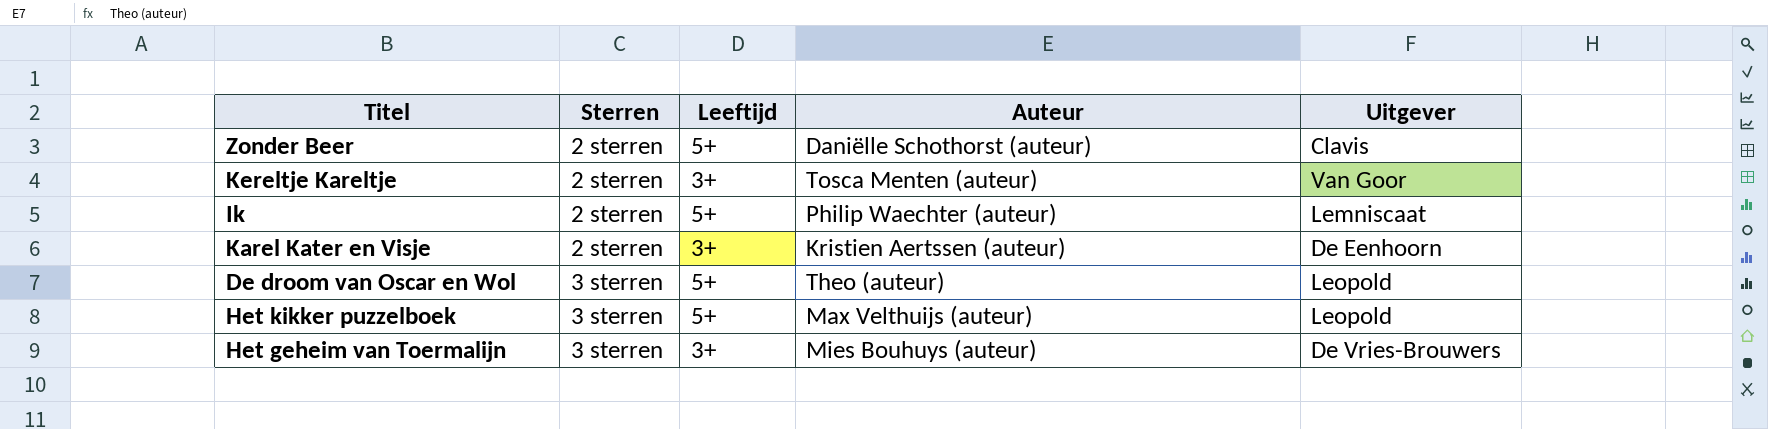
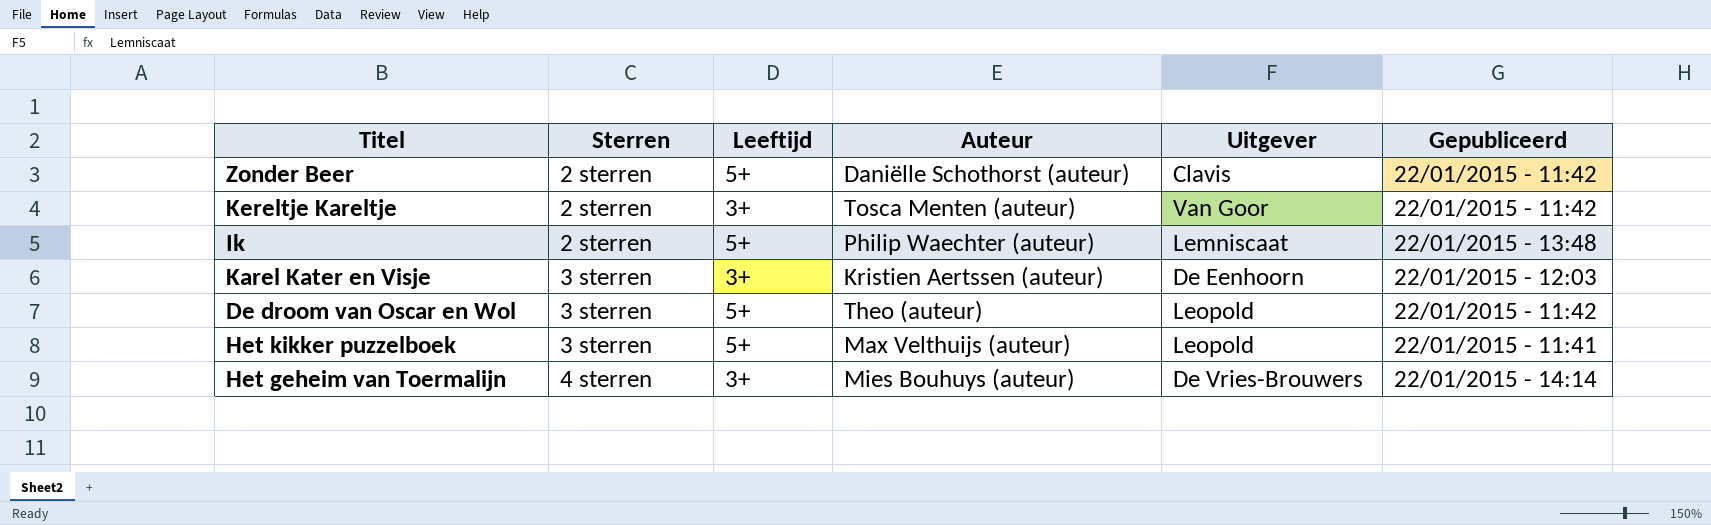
column Gepubliceerd | position: none -> 6
Karel Kater en Visje | Sterren: 2 sterren -> 3 sterren
Het geheim van Toermalijn | Sterren: 3 sterren -> 4 sterren

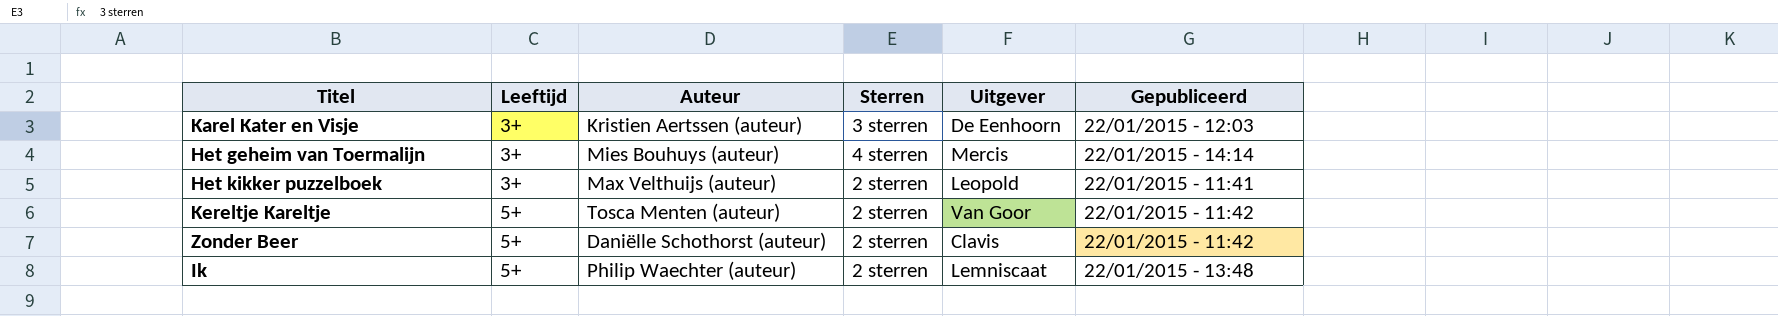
row order: Sterren ascending -> Leeftijd ascending
column Sterren | position: 2 -> 4
row De droom van Oscar en Wol: 3 sterren | 5+ | Theo (auteur) | Leopold | 22/01/2015 - 11:42 -> none
Het geheim van Toermalijn | Uitgever: De Vries-Brouwers -> Mercis
Het kikker puzzelboek | Leeftijd: 5+ -> 3+
Het kikker puzzelboek | Sterren: 3 sterren -> 2 sterren
Kereltje Kareltje | Leeftijd: 3+ -> 5+

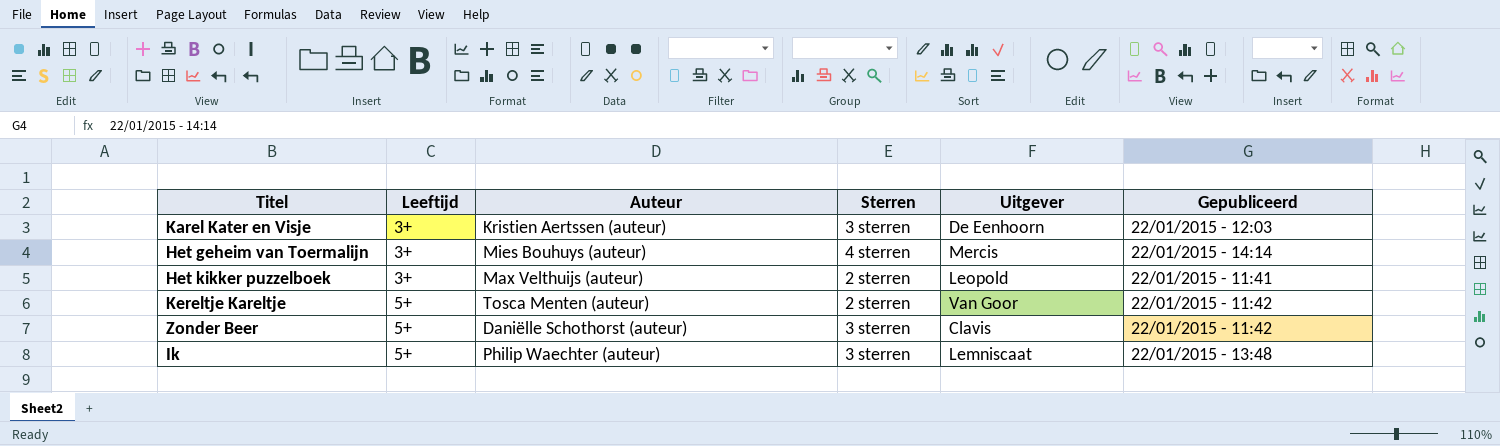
Zonder Beer | Sterren: 2 sterren -> 3 sterren
Ik | Sterren: 2 sterren -> 3 sterren

